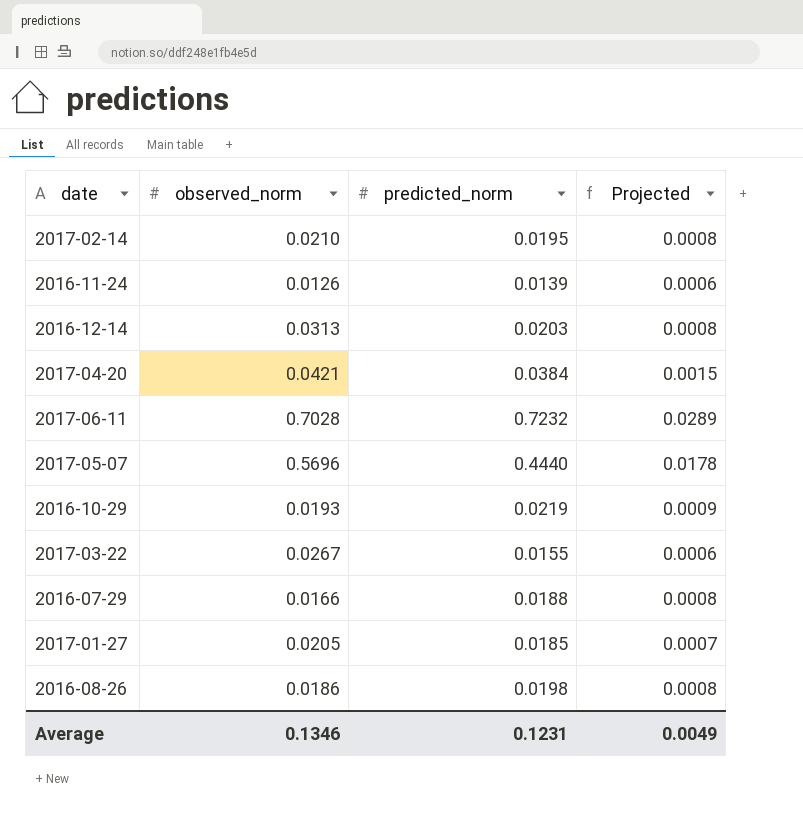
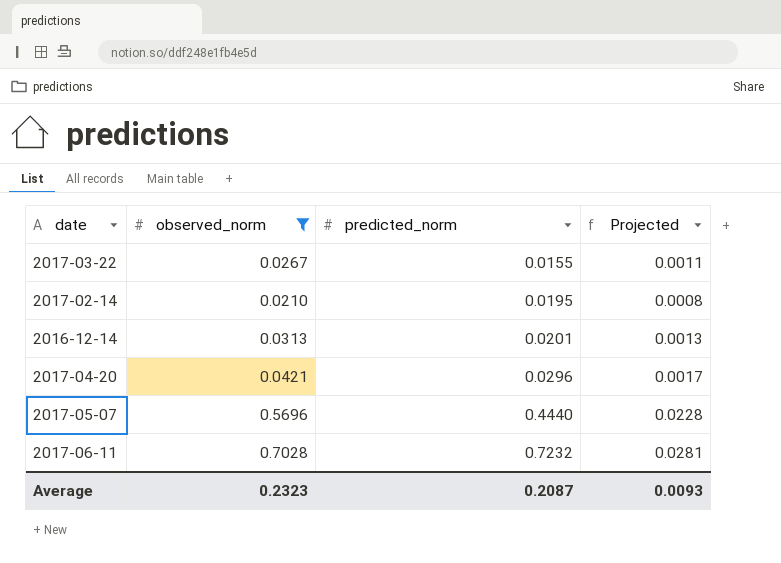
filter: none -> observed_norm >= 0.0210
row order: none -> predicted_norm ascending
column Projected | formula: [predicted_norm] * 0.04 -> [observed_norm] * 0.04
2016-12-14 | predicted_norm: 0.0203 -> 0.0201
2017-04-20 | predicted_norm: 0.0384 -> 0.0296
Average | observed_norm: 0.1346 -> 0.2323
Average | predicted_norm: 0.1231 -> 0.2087
Average | Projected: 0.0049 -> 0.0093

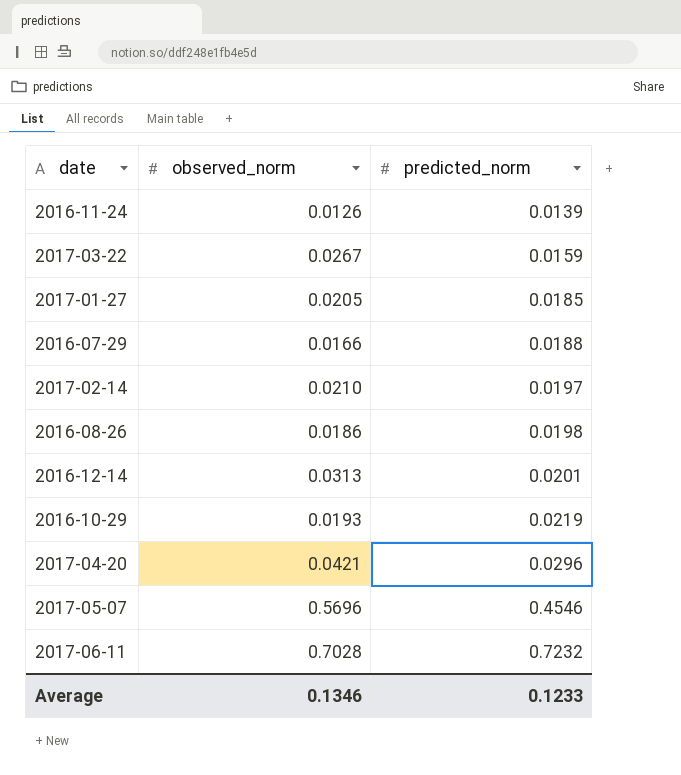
filter: observed_norm >= 0.0210 -> none
column Projected | formula: [observed_norm] * 0.04 -> none
2017-03-22 | predicted_norm: 0.0155 -> 0.0159
2017-02-14 | predicted_norm: 0.0195 -> 0.0197
2017-05-07 | predicted_norm: 0.4440 -> 0.4546
Average | observed_norm: 0.2323 -> 0.1346
Average | predicted_norm: 0.2087 -> 0.1233

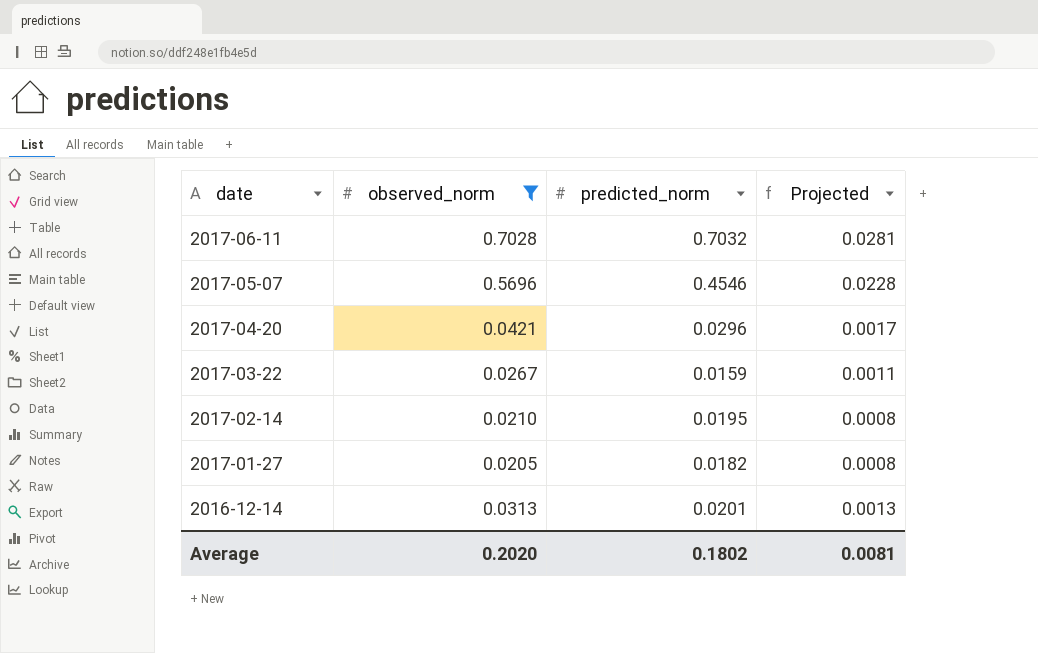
filter: none -> observed_norm >= 0.0205
row order: predicted_norm ascending -> date descending
column Projected | formula: none -> [observed_norm] * 0.04
2017-06-11 | predicted_norm: 0.7232 -> 0.7032
2017-02-14 | predicted_norm: 0.0197 -> 0.0195
2017-01-27 | predicted_norm: 0.0185 -> 0.0182
Average | observed_norm: 0.1346 -> 0.2020
Average | predicted_norm: 0.1233 -> 0.1802

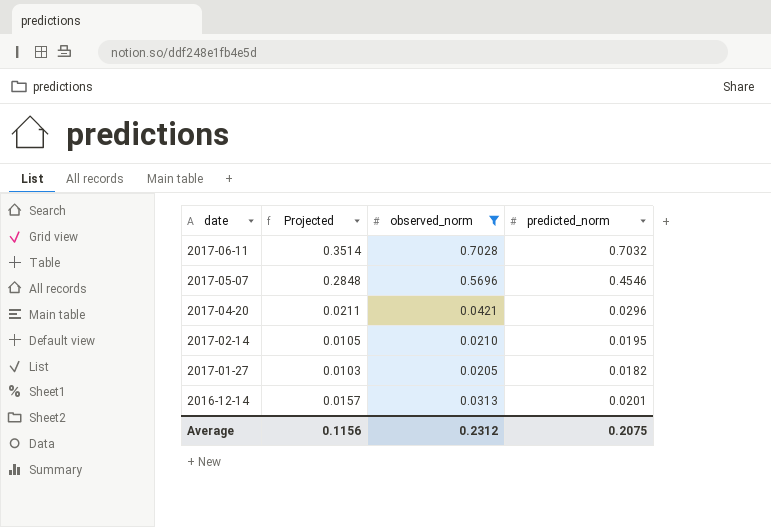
column Projected | formula: [observed_norm] * 0.04 -> [observed_norm] * 0.5
column Projected | position: 4 -> 2
row 2017-03-22: 0.0267 | 0.0159 | 0.0011 -> none
Average | Projected: 0.0081 -> 0.1156
Average | observed_norm: 0.2020 -> 0.2312
Average | predicted_norm: 0.1802 -> 0.2075

